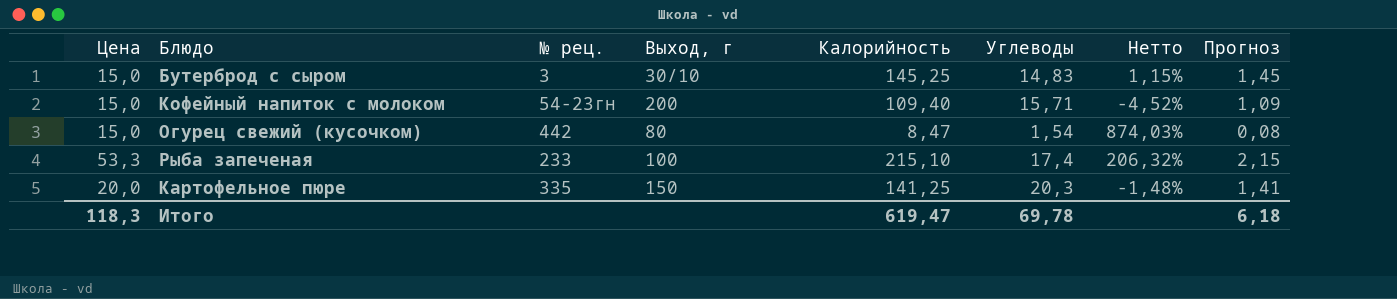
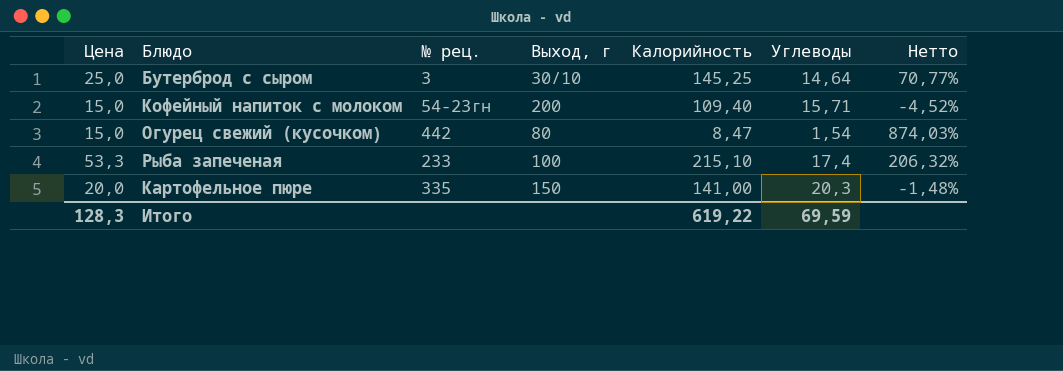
column Прогноз | formula: [Калорийность] * 0,01 -> none
Бутерброд с сыром | Цена: 15,0 -> 25,0
Бутерброд с сыром | Углеводы: 14,83 -> 14,64
Бутерброд с сыром | Нетто: 1,15% -> 70,77%
Картофельное пюре | Калорийность: 141,25 -> 141,00
Итого | Цена: 118,3 -> 128,3
Итого | Калорийность: 619,47 -> 619,22
Итого | Углеводы: 69,78 -> 69,59

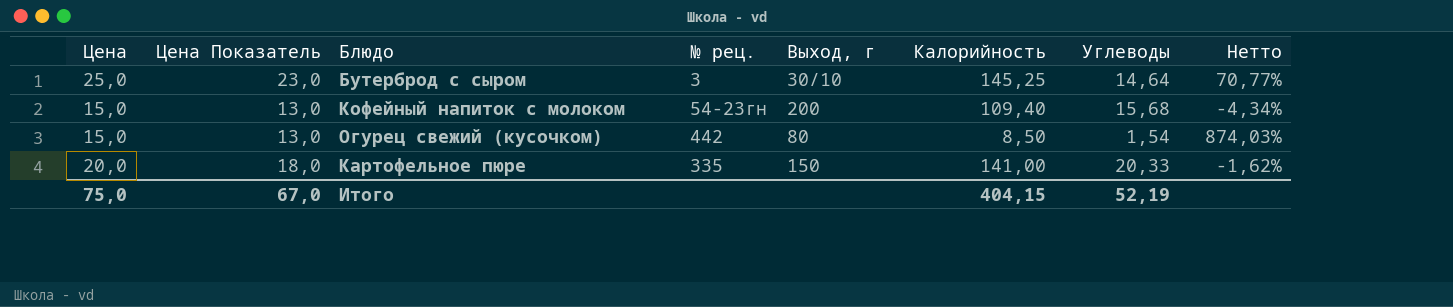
column Цена Показатель | formula: none -> [Цена] - 2
row Рыба запеченая: 53,3 | 233 | 100 | 215,10 | 17,4 | 206,32% -> none
Кофейный напиток с молоком | Углеводы: 15,71 -> 15,68
Кофейный напиток с молоком | Нетто: -4,52% -> -4,34%
Огурец свежий (кусочком) | Калорийность: 8,47 -> 8,50
Картофельное пюре | Углеводы: 20,3 -> 20,33
Картофельное пюре | Нетто: -1,48% -> -1,62%
Итого | Цена: 128,3 -> 75,0
Итого | Калорийность: 619,22 -> 404,15
Итого | Углеводы: 69,59 -> 52,19

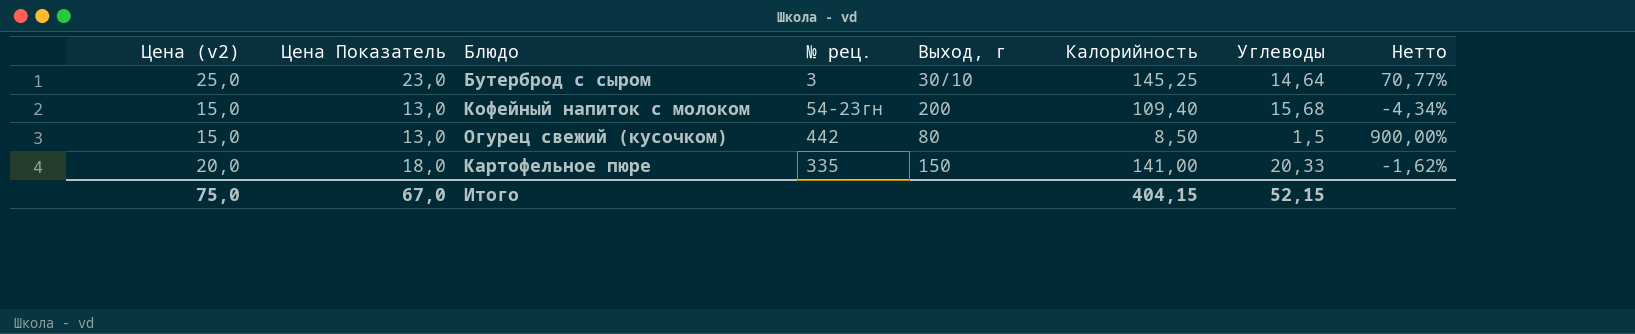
column name: Цена -> Цена (v2)
Огурец свежий (кусочком) | Углеводы: 1,54 -> 1,5
Огурец свежий (кусочком) | Нетто: 874,03% -> 900,00%
Итого | Углеводы: 52,19 -> 52,15

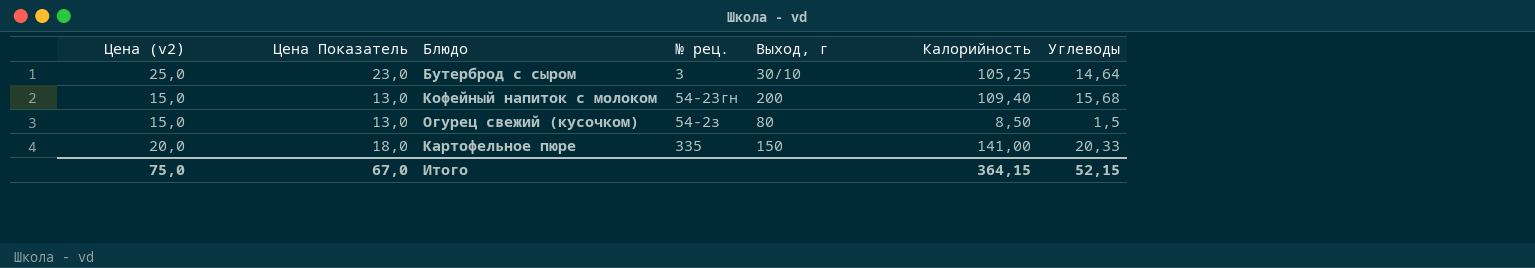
column Нетто | formula: ([Цена (v2)] - [Углеводы]) / [Углеводы] -> none
Бутерброд с сыром | Калорийность: 145,25 -> 105,25
Огурец свежий (кусочком) | № рец.: 442 -> 54-2з
Итого | Калорийность: 404,15 -> 364,15

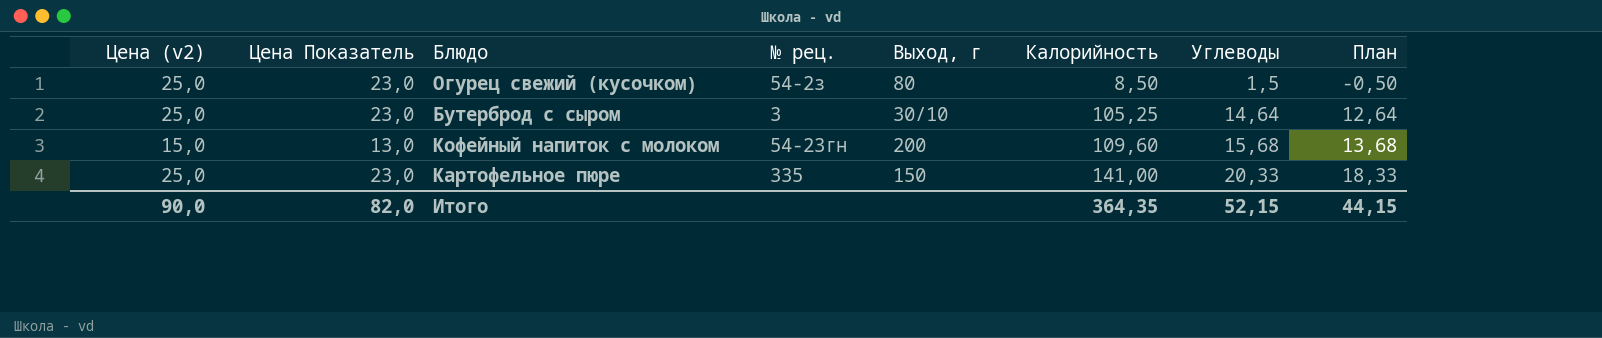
row order: none -> Калорийность ascending
column План | formula: none -> [Углеводы] - 2
Огурец свежий (кусочком) | Цена (v2): 15,0 -> 25,0
Огурец свежий (кусочком) | Цена Показатель: 13,0 -> 23,0
Кофейный напиток с молоком | Калорийность: 109,40 -> 109,60
Картофельное пюре | Цена (v2): 20,0 -> 25,0
Картофельное пюре | Цена Показатель: 18,0 -> 23,0
Итого | Цена (v2): 75,0 -> 90,0
Итого | Цена Показатель: 67,0 -> 82,0
Итого | Калорийность: 364,15 -> 364,35

